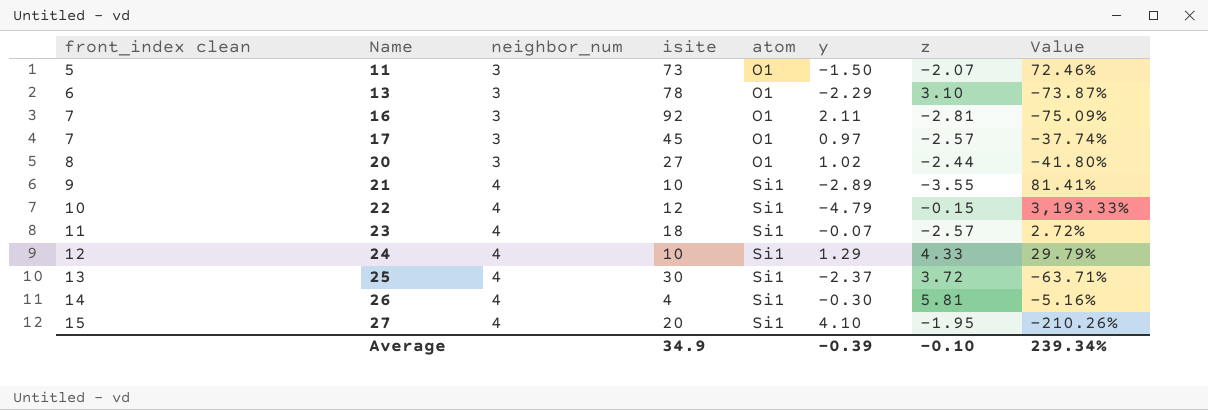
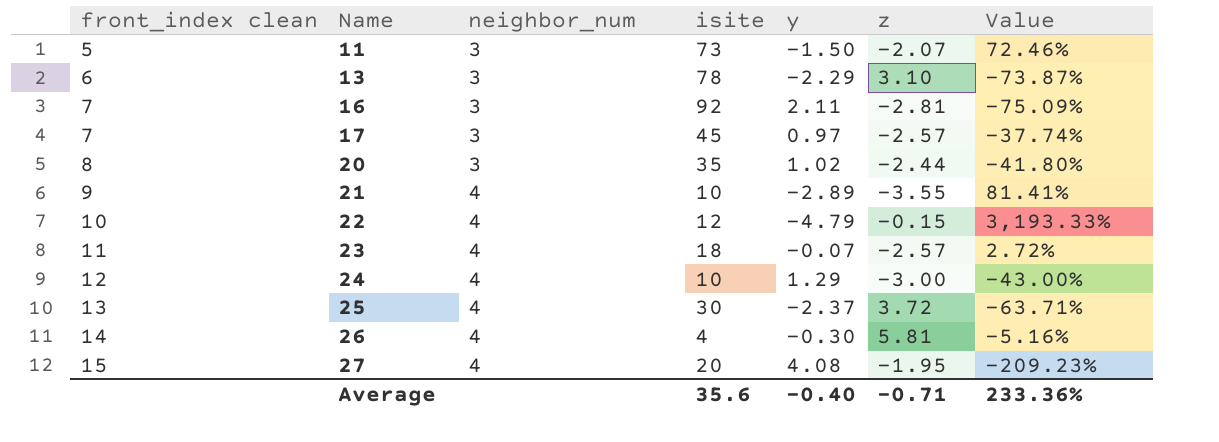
column atom | position: 5 -> none
20 | isite: 27 -> 35
24 | z: 4.33 -> -3.00
24 | Value: 29.79% -> -43.00%
27 | y: 4.10 -> 4.08
27 | Value: -210.26% -> -209.23%
Average | isite: 34.9 -> 35.6
Average | y: -0.39 -> -0.40
Average | z: -0.10 -> -0.71
Average | Value: 239.34% -> 233.36%

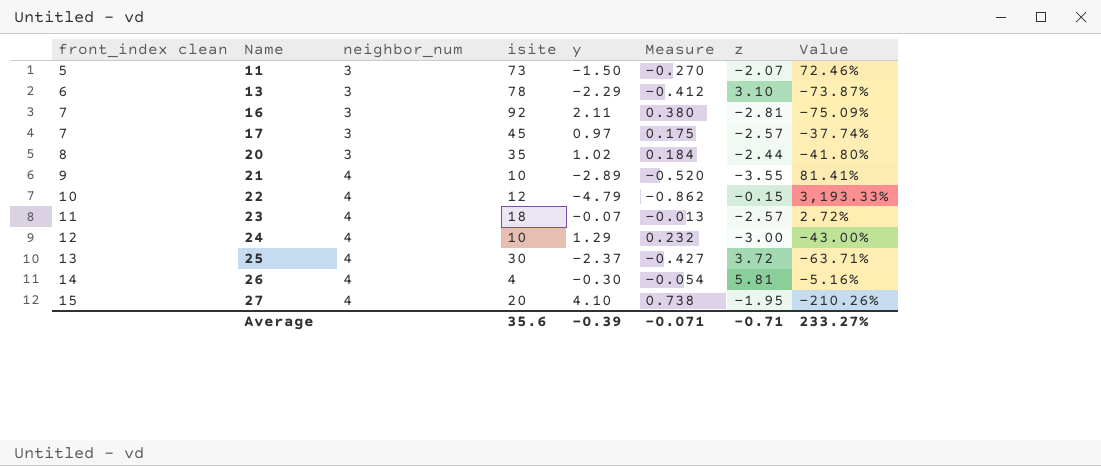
column Measure | formula: none -> [y] * 0.18
27 | y: 4.08 -> 4.10
27 | Value: -209.23% -> -210.26%
Average | y: -0.40 -> -0.39
Average | Value: 233.36% -> 233.27%

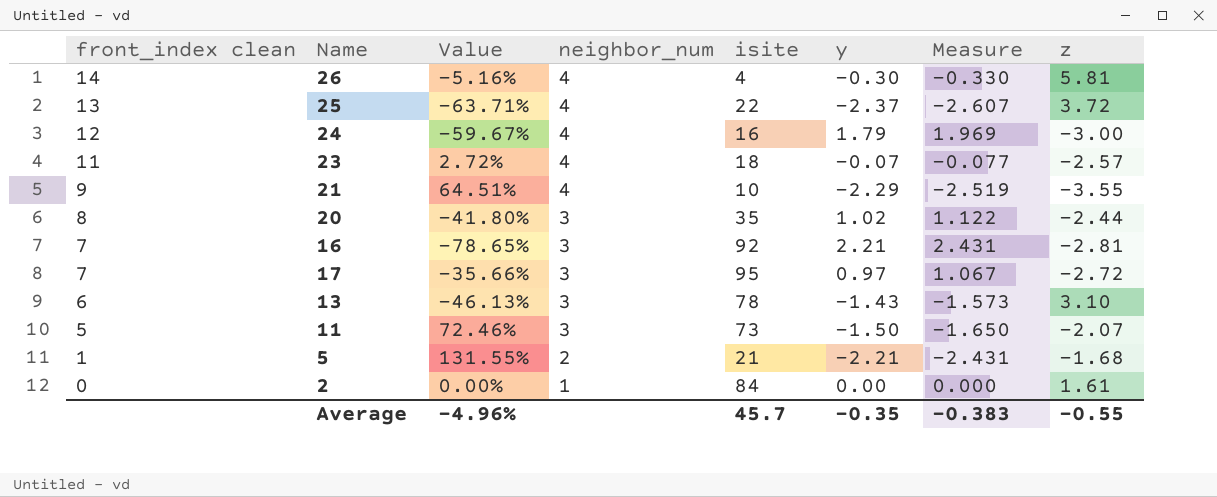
row order: front_index clean ascending -> front_index clean descending
column Value | position: 8 -> 3
column Measure | formula: [y] * 0.18 -> [y] * 1.1
row 22: 10 | 4 | 12 | -4.79 | -0.862 | -0.15 | 3,193.33% -> none
row 27: 15 | 4 | 20 | 4.10 | 0.738 | -1.95 | -210.26% -> none
25 | isite: 30 -> 22
24 | Value: -43.00% -> -59.67%
24 | isite: 10 -> 16
24 | y: 1.29 -> 1.79
21 | Value: 81.41% -> 64.51%
21 | y: -2.89 -> -2.29
16 | Value: -75.09% -> -78.65%
16 | y: 2.11 -> 2.21
17 | Value: -37.74% -> -35.66%
17 | isite: 45 -> 95
17 | z: -2.57 -> -2.72
13 | Value: -73.87% -> -46.13%
13 | y: -2.29 -> -1.43
row 5: none -> 1 | 131.55% | 2 | 21 | -2.21 | -2.431 | -1.68
row 2: none -> 0 | 0.00% | 1 | 84 | 0.00 | 0.000 | 1.61
Average | Value: 233.27% -> -4.96%
Average | isite: 35.6 -> 45.7
Average | y: -0.39 -> -0.35
Average | Measure: -0.071 -> -0.383
Average | z: -0.71 -> -0.55

